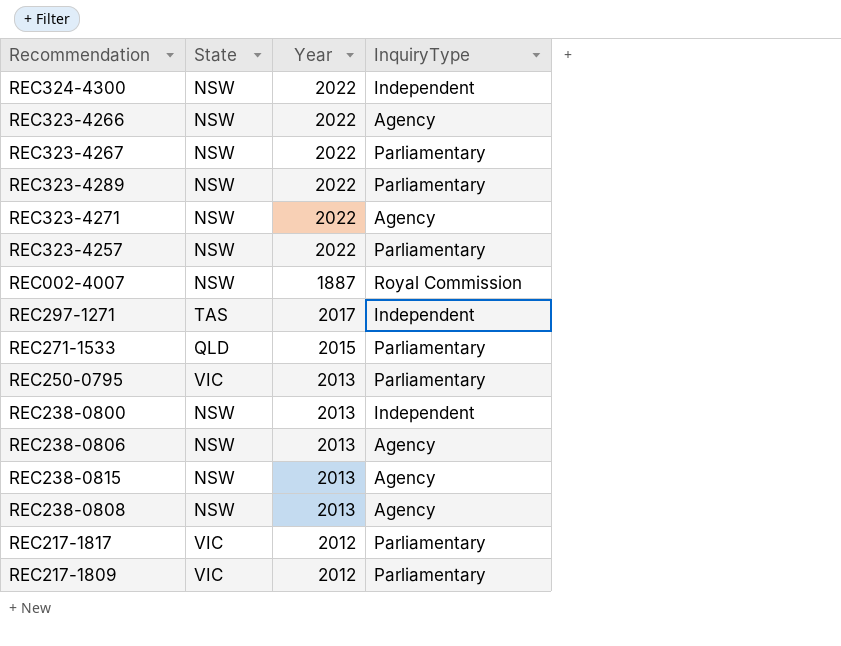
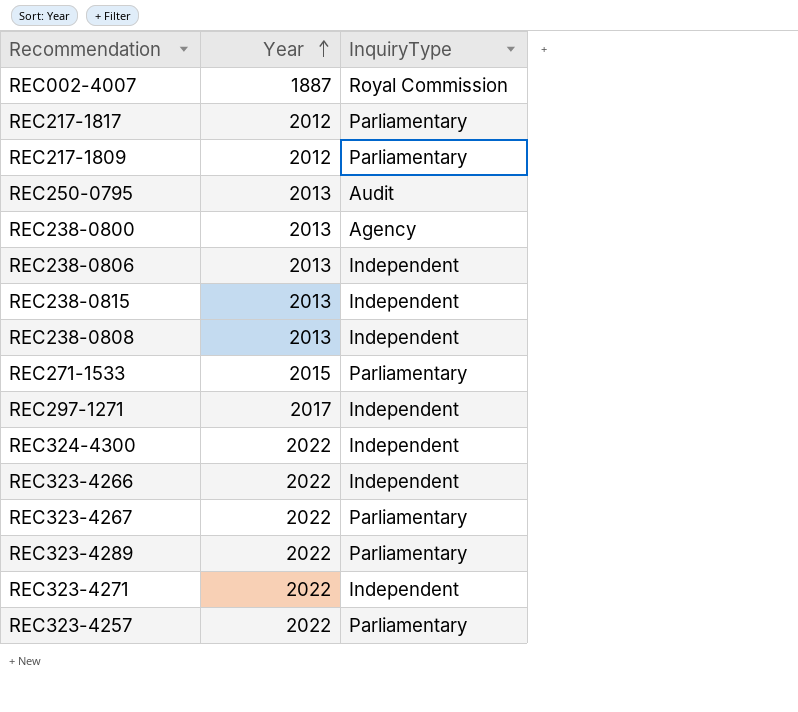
row order: none -> Year ascending
column State | position: 2 -> none
REC250-0795 | InquiryType: Parliamentary -> Audit
REC238-0800 | InquiryType: Independent -> Agency
REC238-0806 | InquiryType: Agency -> Independent
REC238-0815 | InquiryType: Agency -> Independent
REC238-0808 | InquiryType: Agency -> Independent
REC323-4266 | InquiryType: Agency -> Independent
REC323-4271 | InquiryType: Agency -> Independent

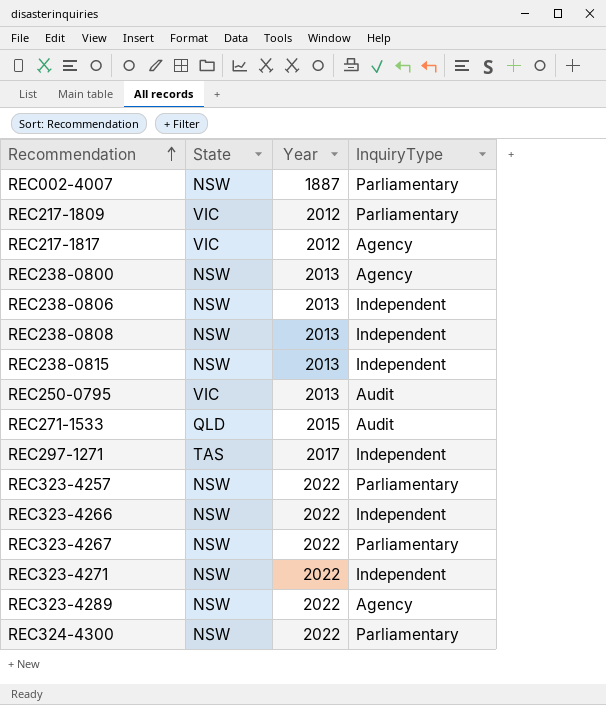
row order: Year ascending -> Recommendation ascending
column State | position: none -> 2
REC002-4007 | InquiryType: Royal Commission -> Parliamentary
REC217-1817 | InquiryType: Parliamentary -> Agency
REC271-1533 | InquiryType: Parliamentary -> Audit
REC323-4289 | InquiryType: Parliamentary -> Agency
REC324-4300 | InquiryType: Independent -> Parliamentary

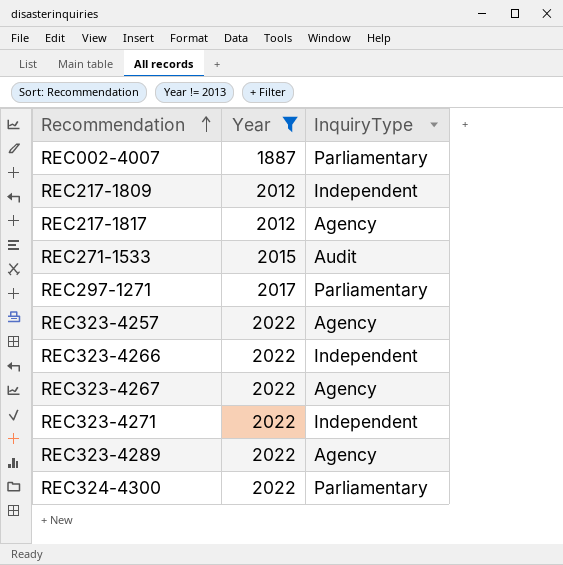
filter: none -> Year != 2013
column State | position: 2 -> none
REC217-1809 | InquiryType: Parliamentary -> Independent
REC297-1271 | InquiryType: Independent -> Parliamentary
REC323-4257 | InquiryType: Parliamentary -> Agency
REC323-4267 | InquiryType: Parliamentary -> Agency

